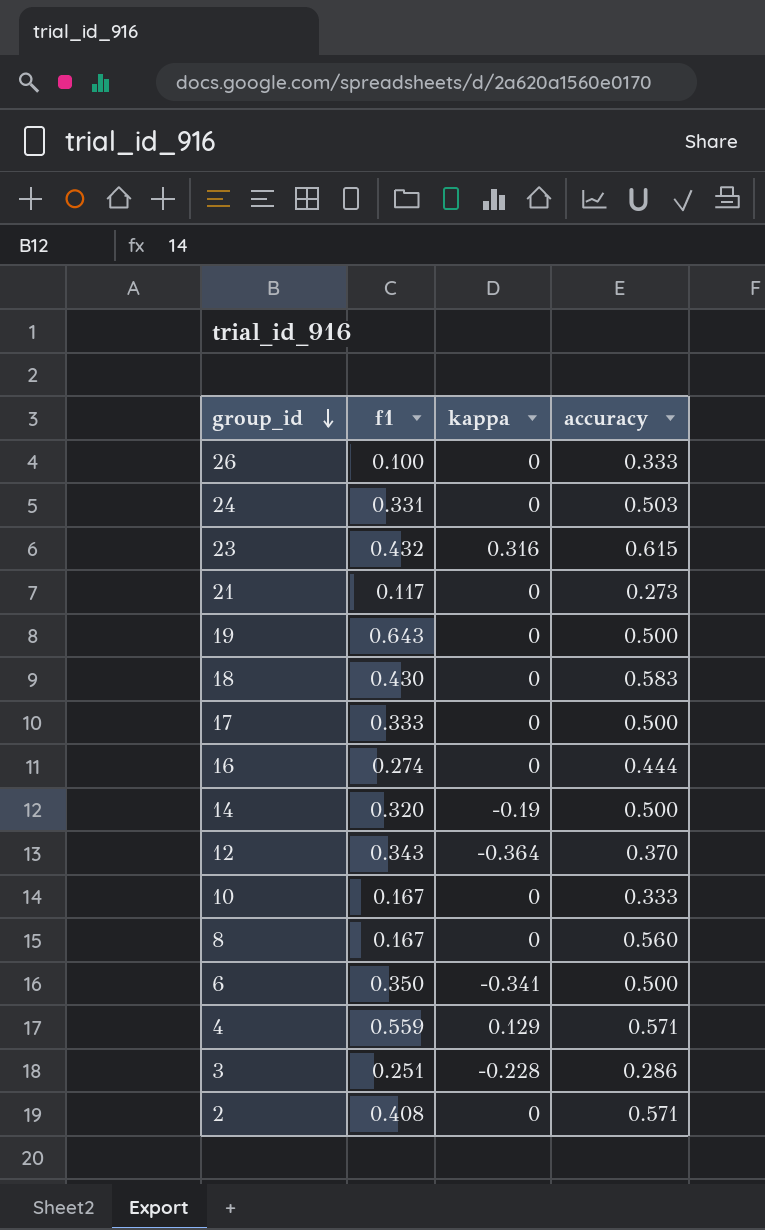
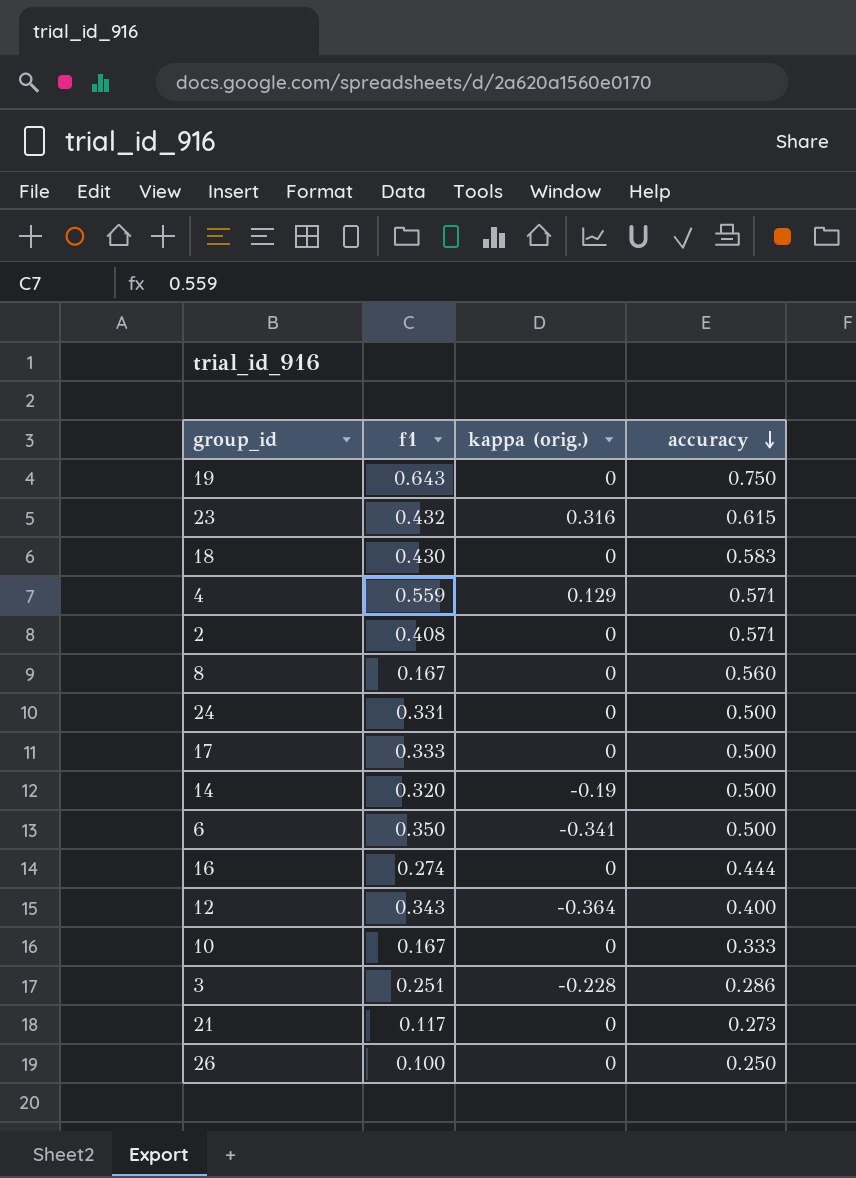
row order: group_id descending -> accuracy descending
column name: kappa -> kappa (orig.)
19 | accuracy: 0.500 -> 0.750
24 | accuracy: 0.503 -> 0.500
12 | accuracy: 0.370 -> 0.400
26 | accuracy: 0.333 -> 0.250

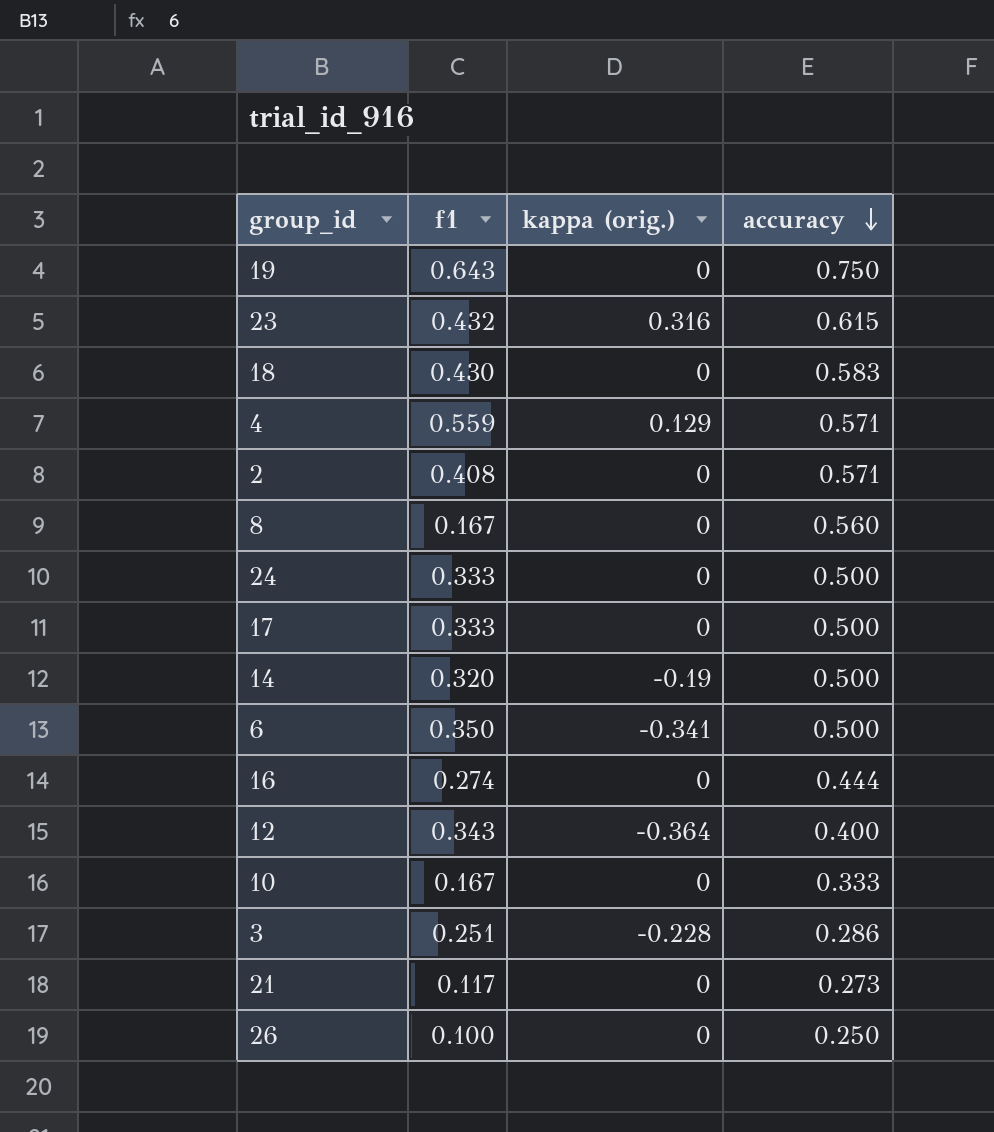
24 | f1: 0.331 -> 0.333

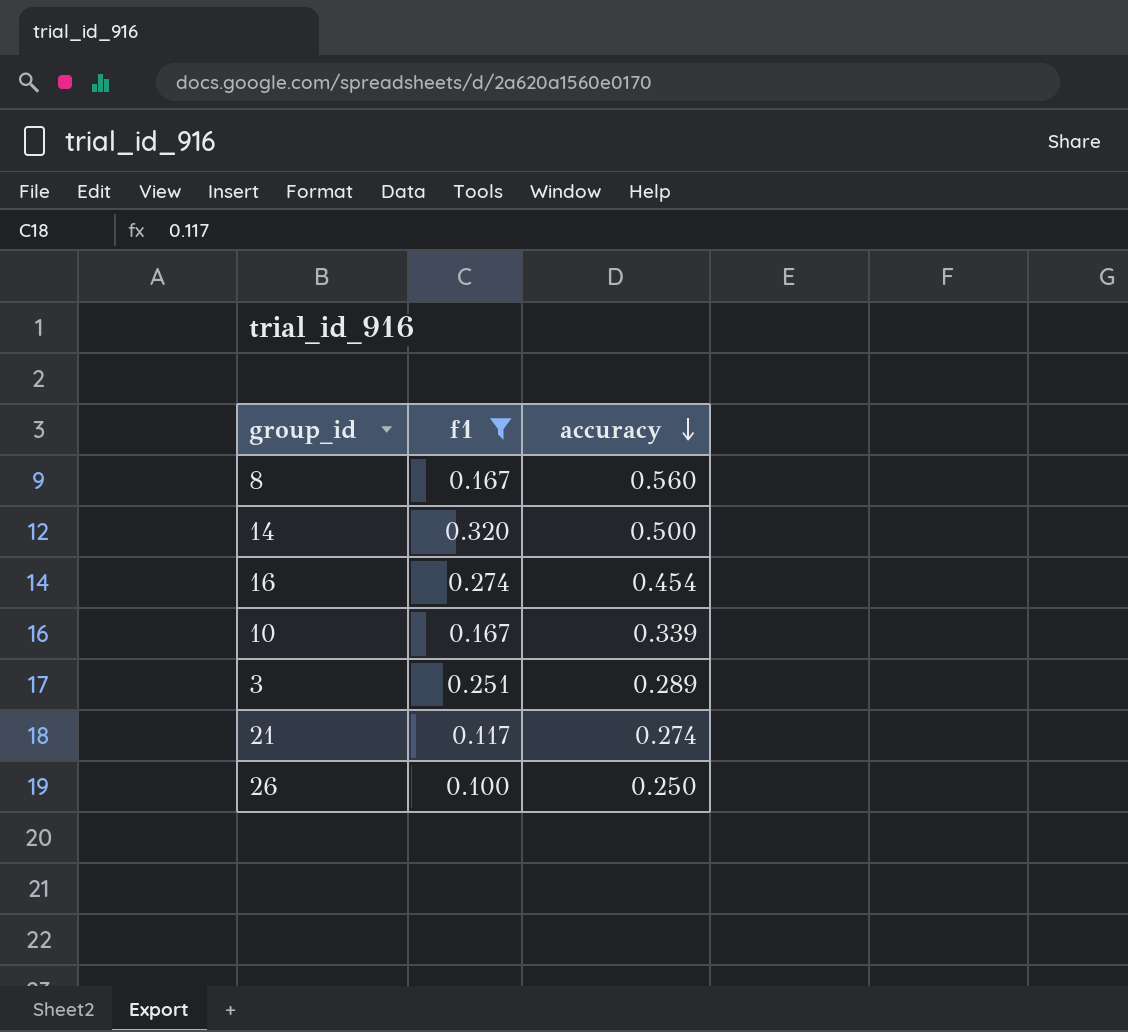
filter: none -> f1 <= 0.320
column kappa (orig.) | position: 3 -> none
16 | accuracy: 0.444 -> 0.454
10 | accuracy: 0.333 -> 0.339
3 | accuracy: 0.286 -> 0.289
21 | accuracy: 0.273 -> 0.274

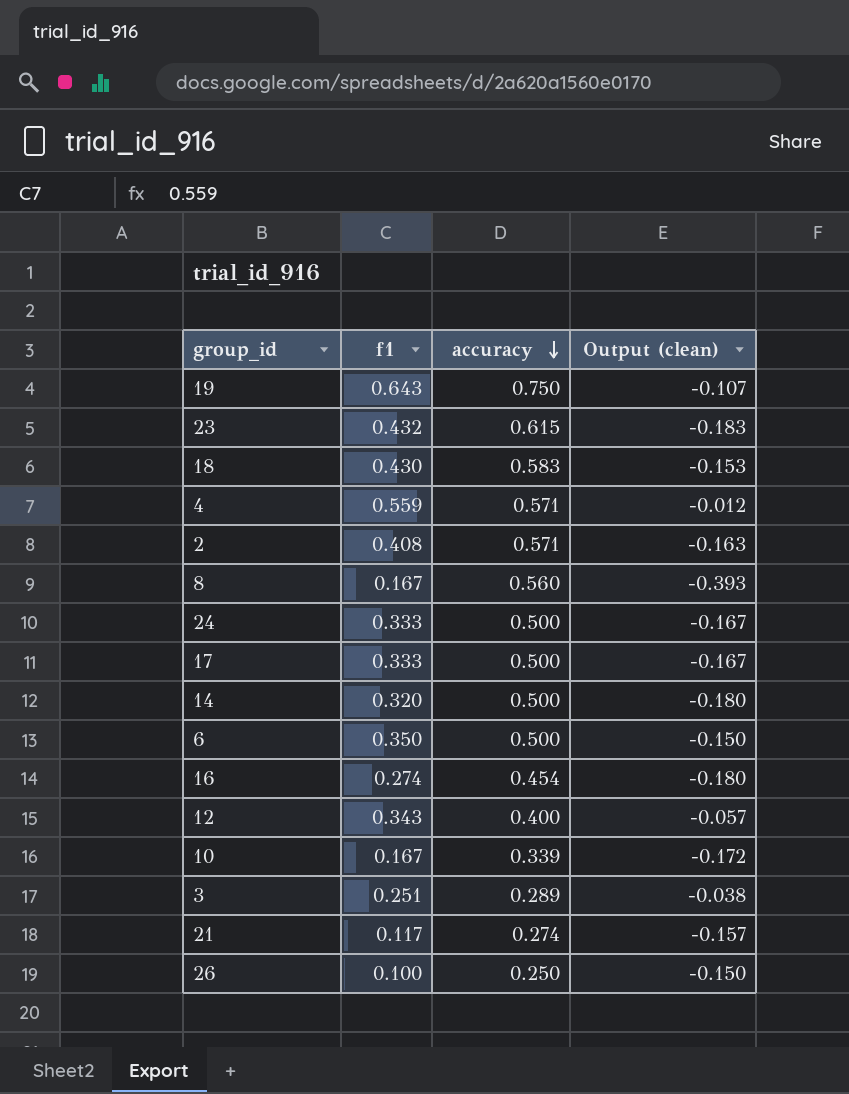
filter: f1 <= 0.320 -> none
column Output (clean) | formula: none -> [f1] - [accuracy]

